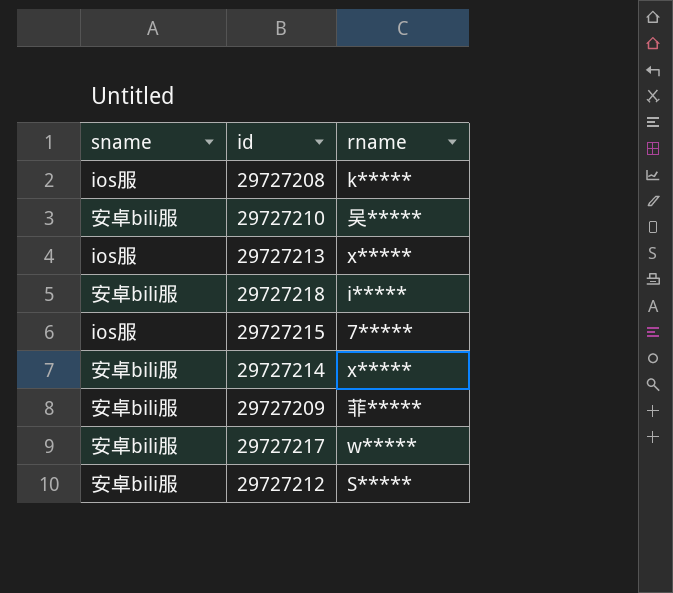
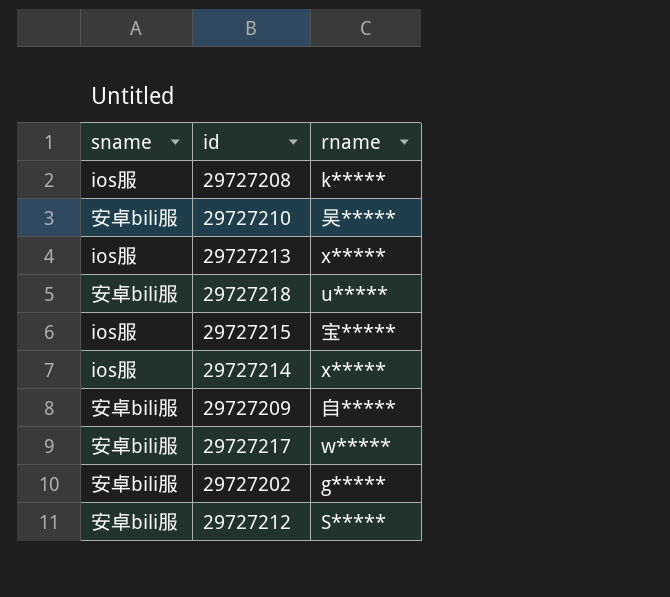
29727218 | rname: i***** -> u*****
29727215 | rname: 7***** -> 宝*****
29727214 | sname: 安卓bili服 -> ios服
29727209 | rname: 菲***** -> 自*****
row 29727202: none -> 安卓bili服 | g*****

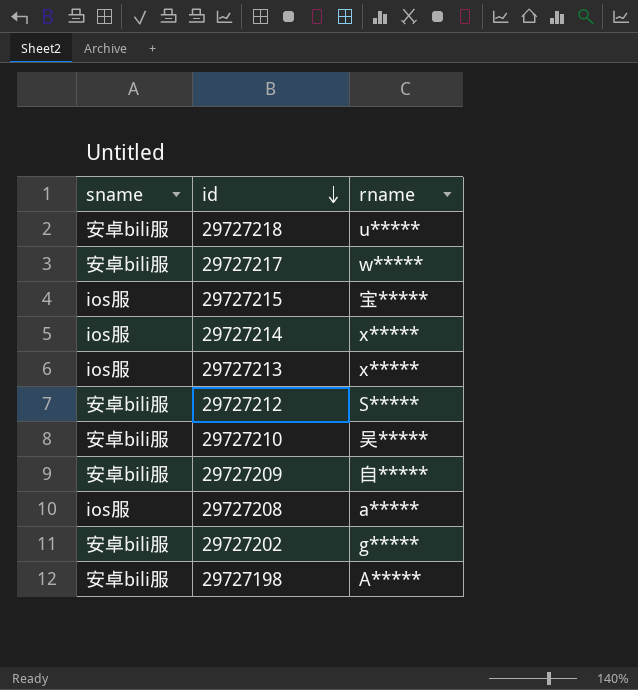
row order: none -> id descending
29727208 | rname: k***** -> a*****
row 29727198: none -> 安卓bili服 | A*****

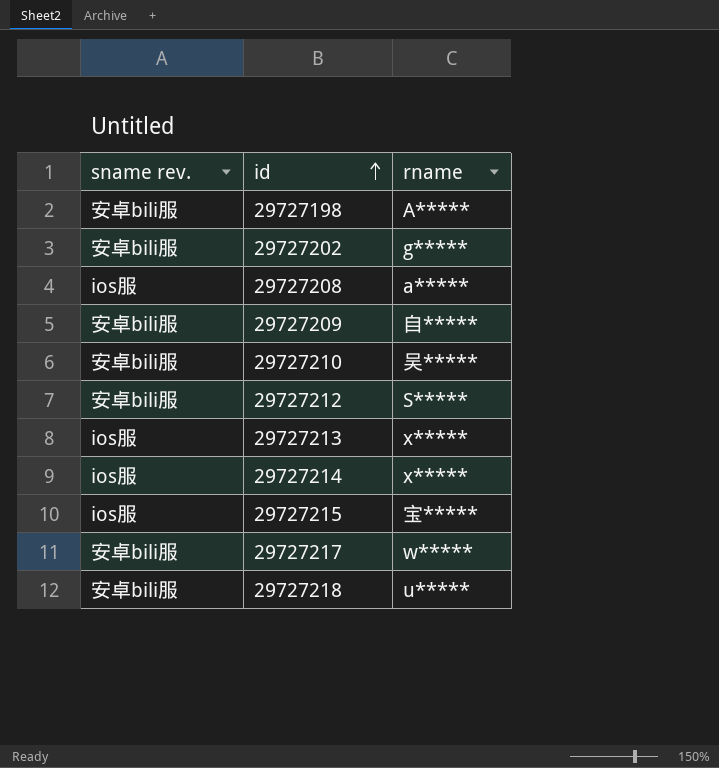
row order: id descending -> id ascending
column name: sname -> sname rev.

